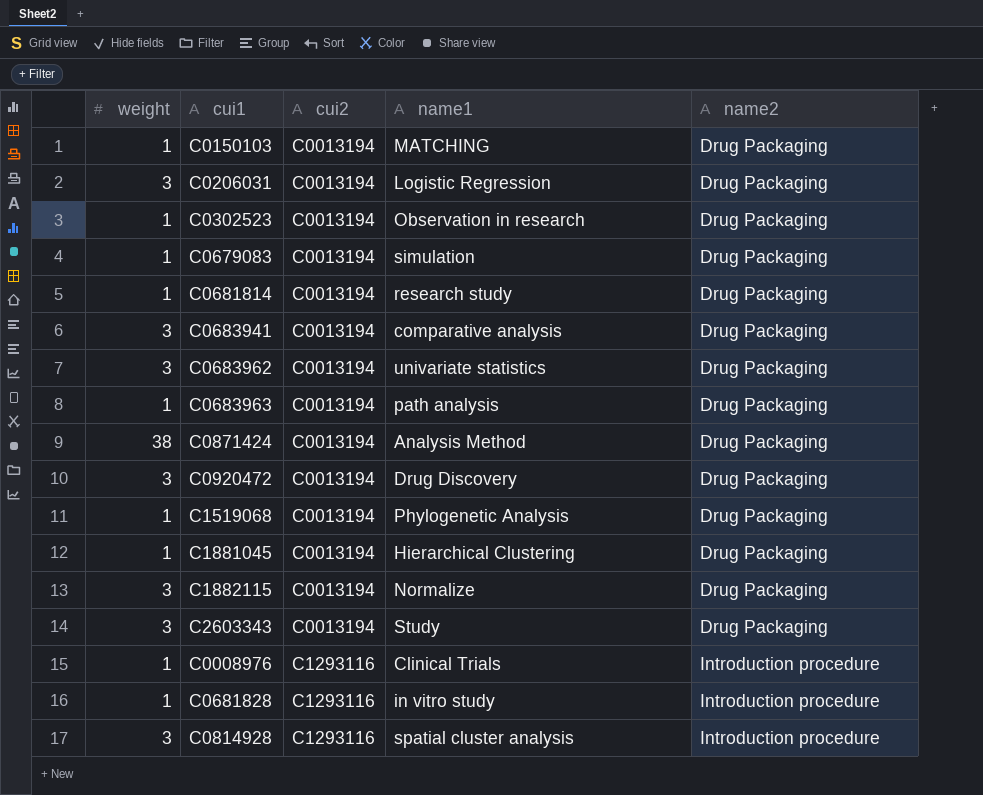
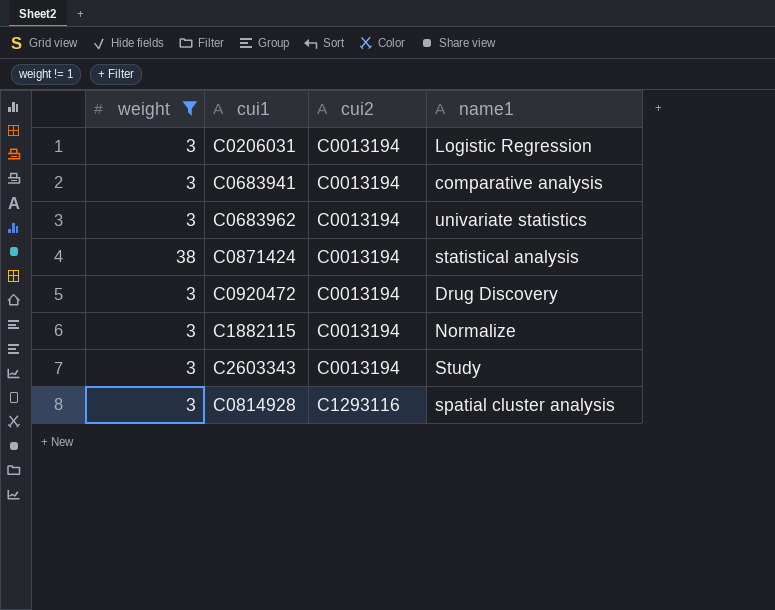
filter: none -> weight != 1
column name2 | position: 5 -> none
C0871424 | name1: Analysis Method -> statistical analysis

